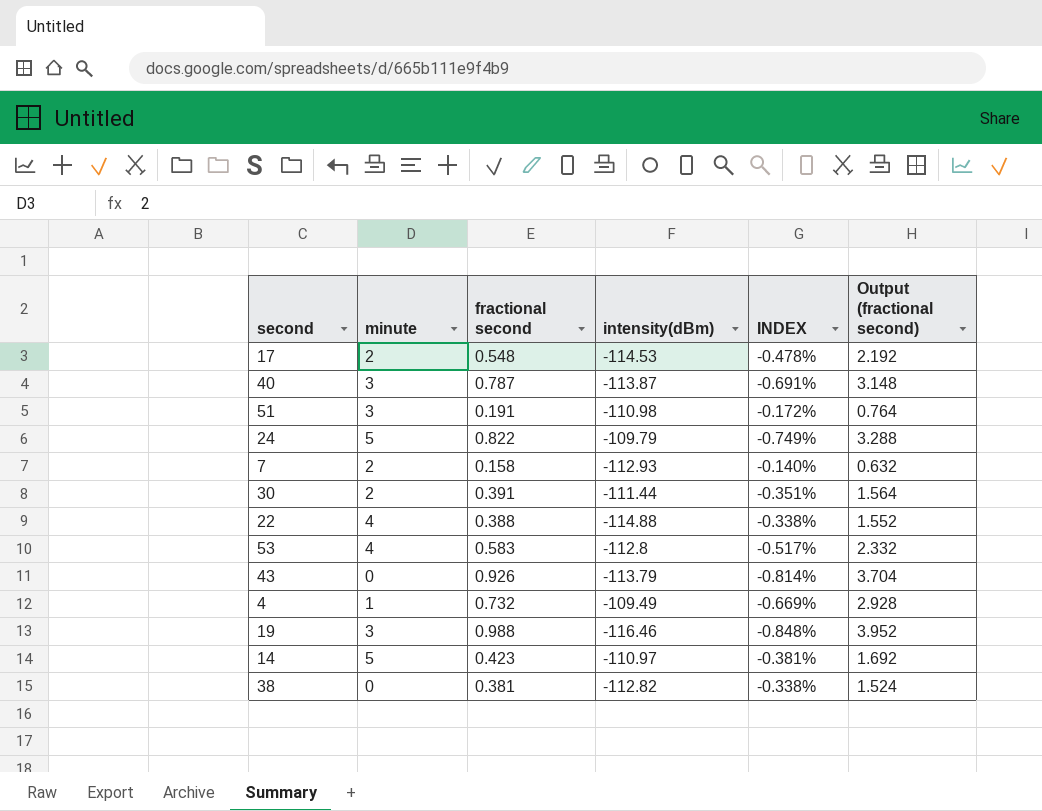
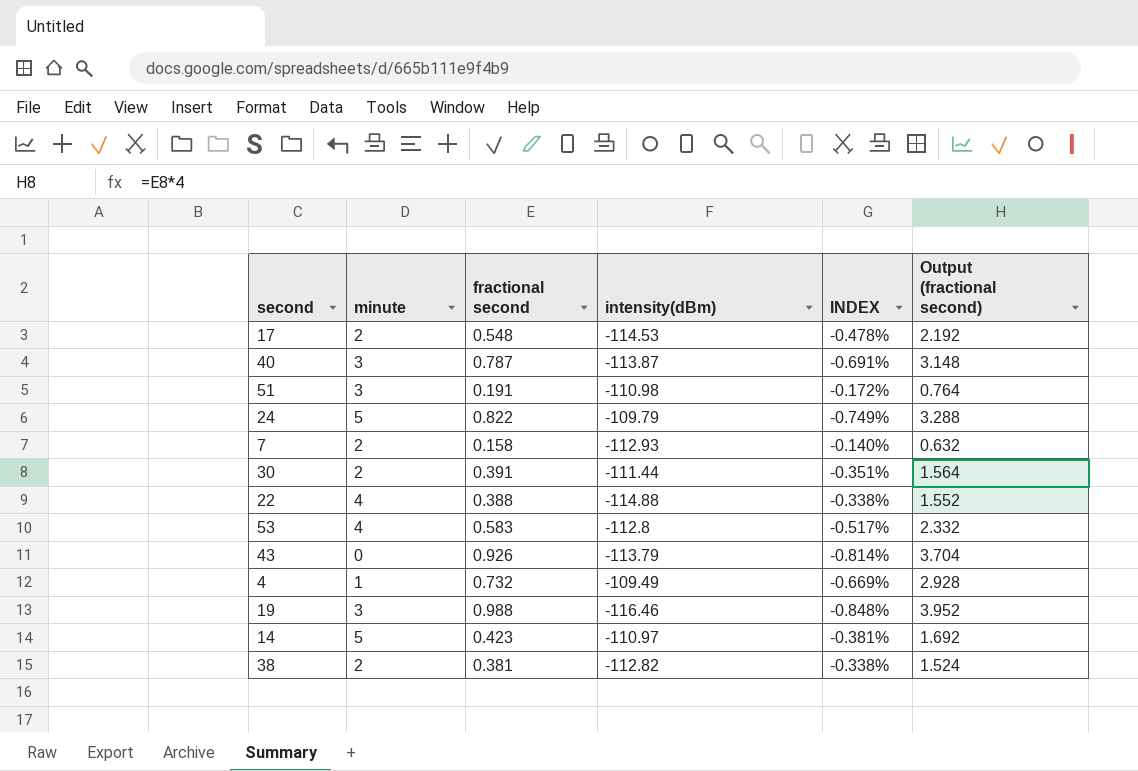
38 | minute: 0 -> 2

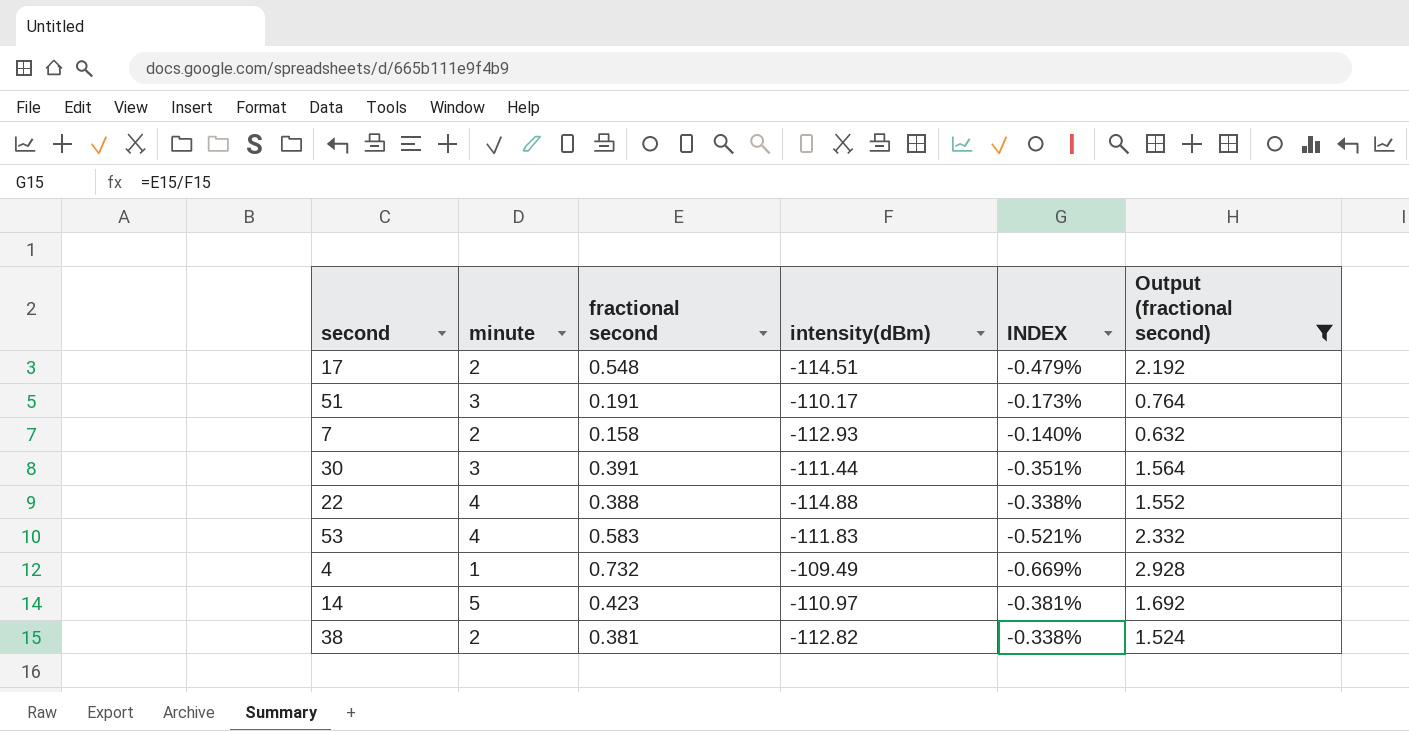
filter: none -> Output (fractional second) <= 2.928
17 | intensity(dBm): -114.53 -> -114.51
17 | INDEX: -0.478% -> -0.479%
51 | intensity(dBm): -110.98 -> -110.17
51 | INDEX: -0.172% -> -0.173%
30 | minute: 2 -> 3
53 | intensity(dBm): -112.8 -> -111.83
53 | INDEX: -0.517% -> -0.521%

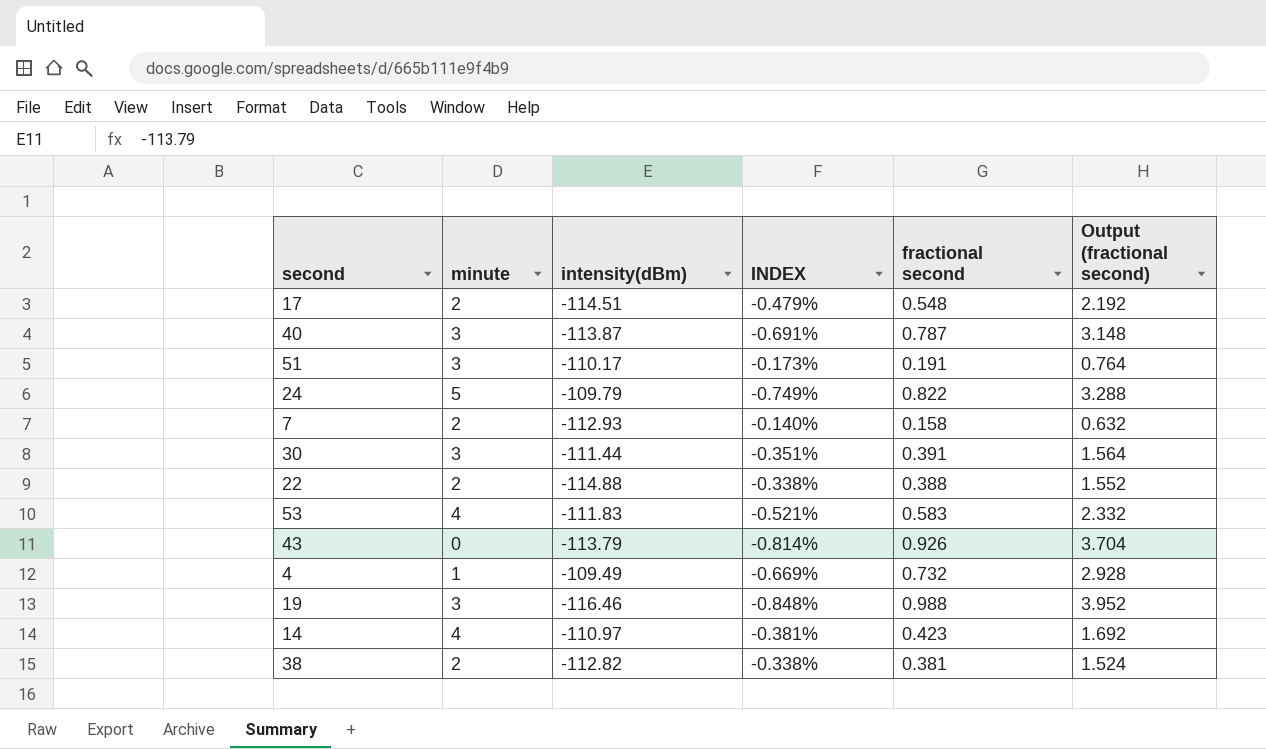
filter: Output (fractional second) <= 2.928 -> none
column fractional second | position: 3 -> 5
22 | minute: 4 -> 2
14 | minute: 5 -> 4

